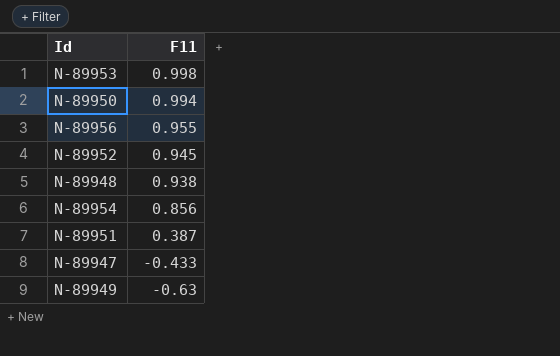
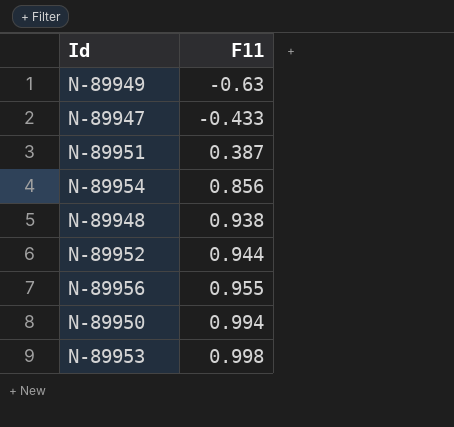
row order: F11 descending -> F11 ascending
N-89952 | F11: 0.945 -> 0.944

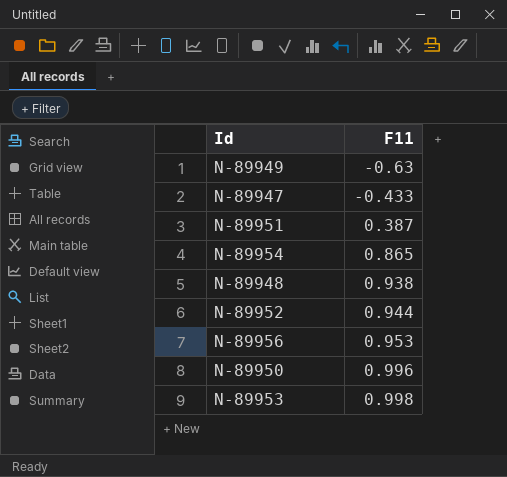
N-89954 | F11: 0.856 -> 0.865
N-89956 | F11: 0.955 -> 0.953
N-89950 | F11: 0.994 -> 0.996

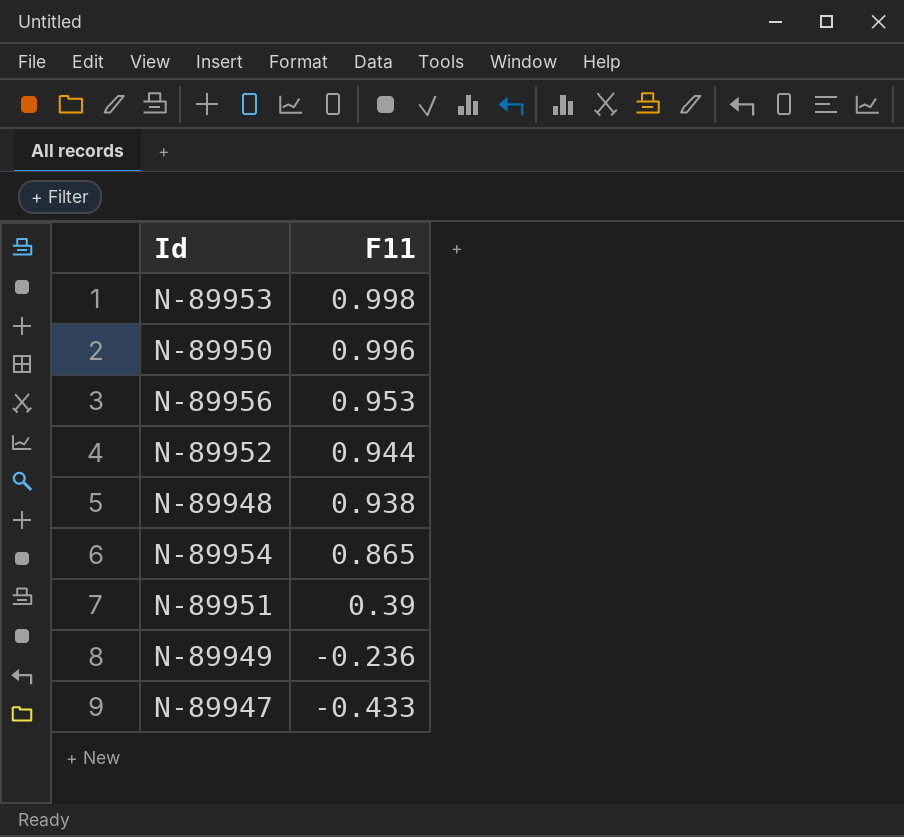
row order: F11 ascending -> F11 descending
N-89951 | F11: 0.387 -> 0.39
N-89949 | F11: -0.63 -> -0.236

